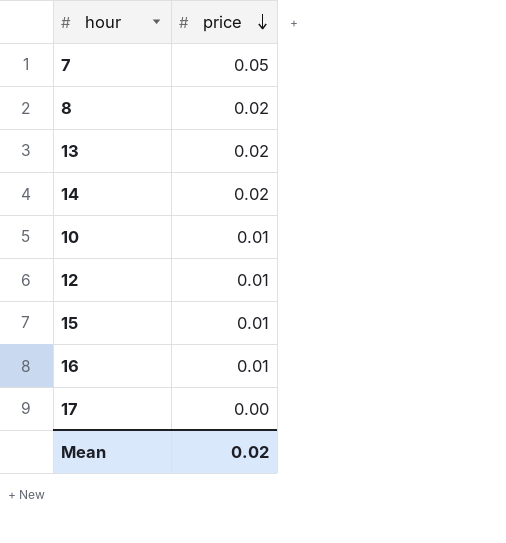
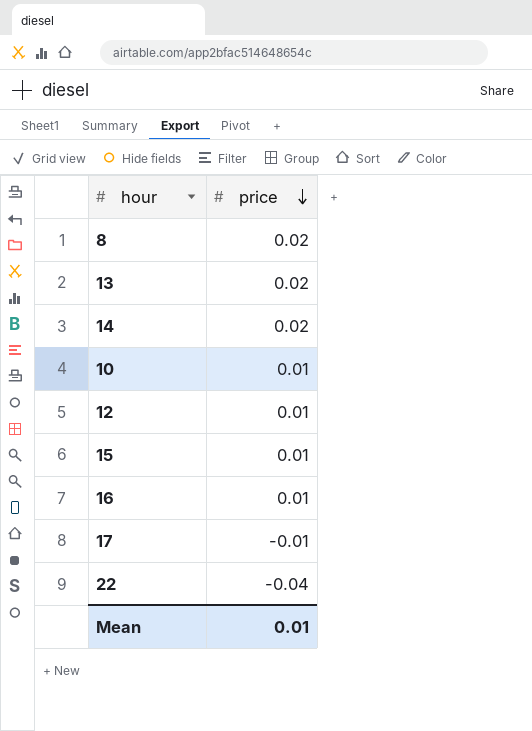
row 7: 0.05 -> none
17 | price: 0.00 -> -0.01
row 22: none -> -0.04
Mean | price: 0.02 -> 0.01

